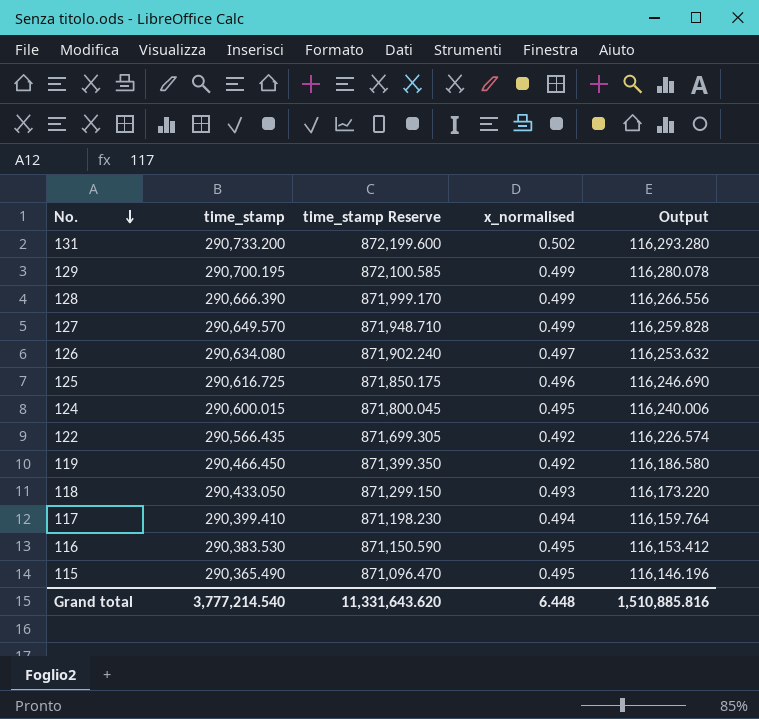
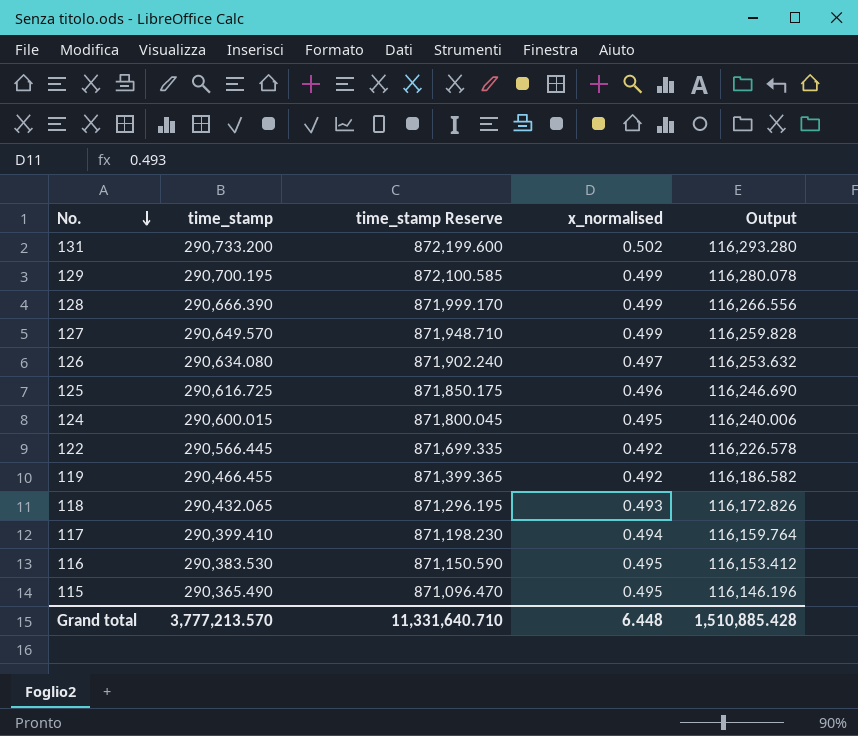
122 | time_stamp: 290,566.435 -> 290,566.445
122 | time_stamp Reserve: 871,699.305 -> 871,699.335
122 | Output: 116,226.574 -> 116,226.578
119 | time_stamp: 290,466.450 -> 290,466.455
119 | time_stamp Reserve: 871,399.350 -> 871,399.365
119 | Output: 116,186.580 -> 116,186.582
118 | time_stamp: 290,433.050 -> 290,432.065
118 | time_stamp Reserve: 871,299.150 -> 871,296.195
118 | Output: 116,173.220 -> 116,172.826
Grand total | time_stamp: 3,777,214.540 -> 3,777,213.570
Grand total | time_stamp Reserve: 11,331,643.620 -> 11,331,640.710
Grand total | Output: 1,510,885.816 -> 1,510,885.428

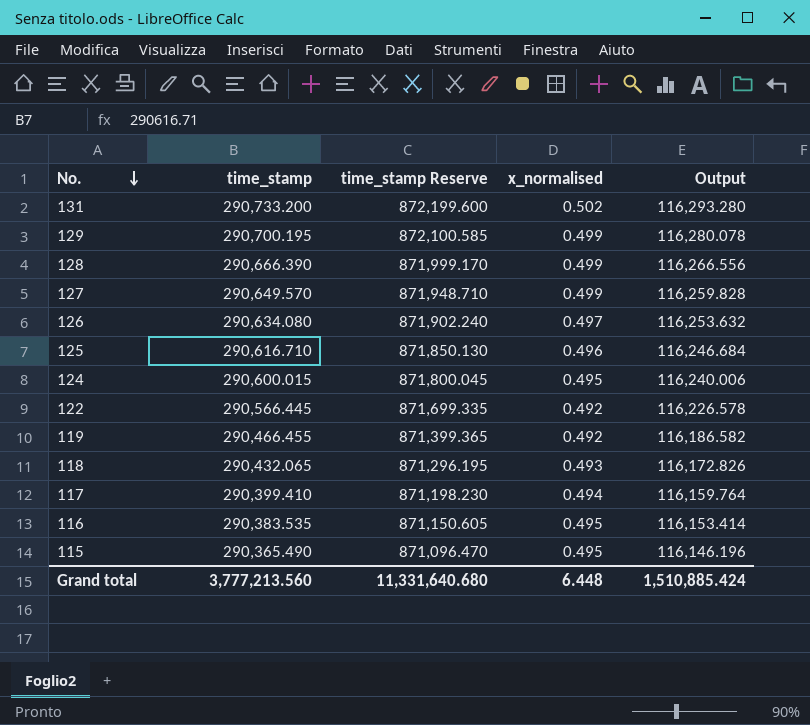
125 | time_stamp: 290,616.725 -> 290,616.710
125 | time_stamp Reserve: 871,850.175 -> 871,850.130
125 | Output: 116,246.690 -> 116,246.684
116 | time_stamp: 290,383.530 -> 290,383.535
116 | time_stamp Reserve: 871,150.590 -> 871,150.605
116 | Output: 116,153.412 -> 116,153.414
Grand total | time_stamp: 3,777,213.570 -> 3,777,213.560
Grand total | time_stamp Reserve: 11,331,640.710 -> 11,331,640.680
Grand total | Output: 1,510,885.428 -> 1,510,885.424

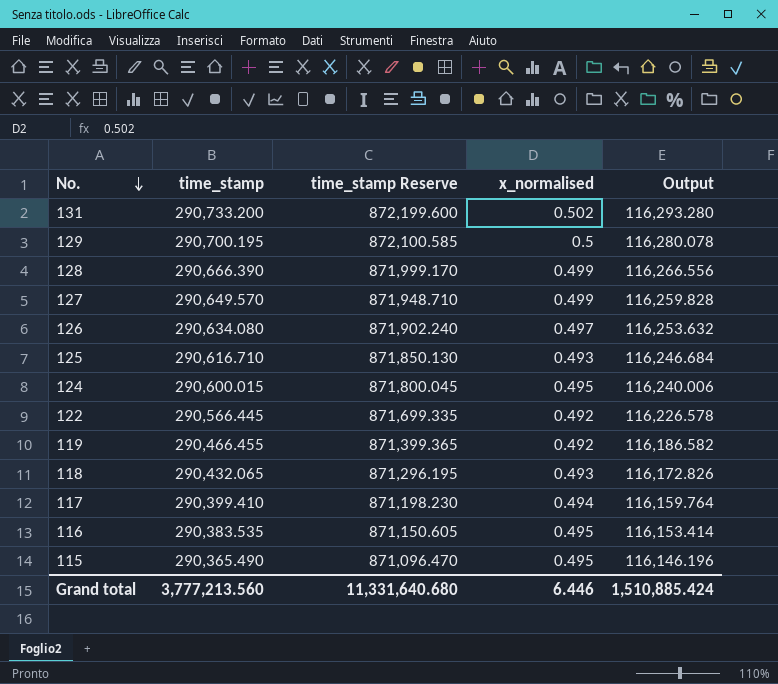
129 | x_normalised: 0.499 -> 0.5
125 | x_normalised: 0.496 -> 0.493
Grand total | x_normalised: 6.448 -> 6.446

